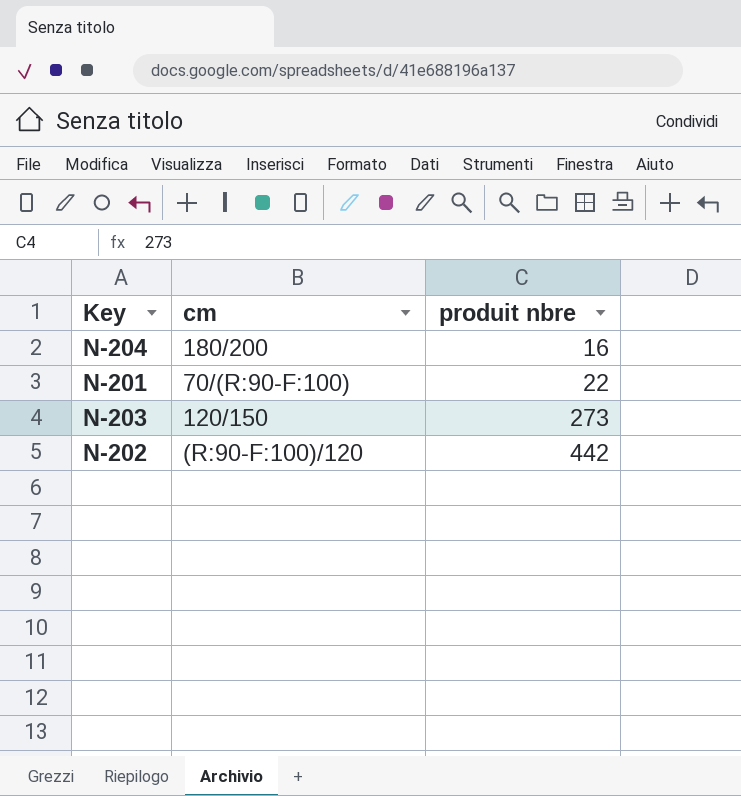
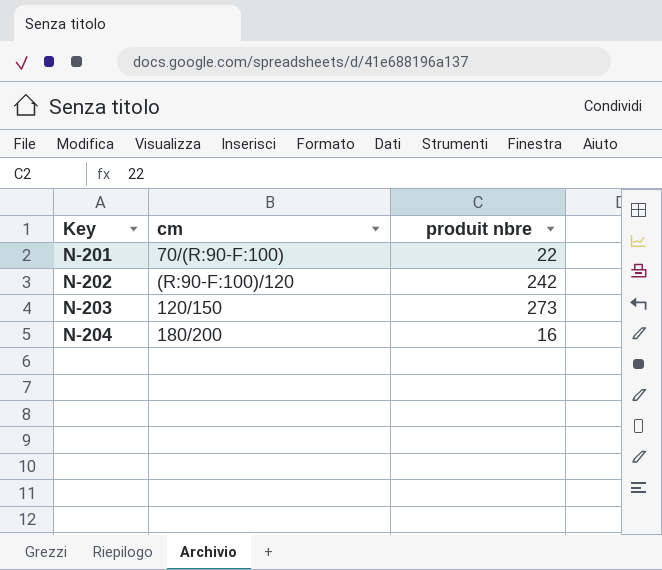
row order: produit nbre ascending -> Key ascending
N-202 | produit nbre: 442 -> 242

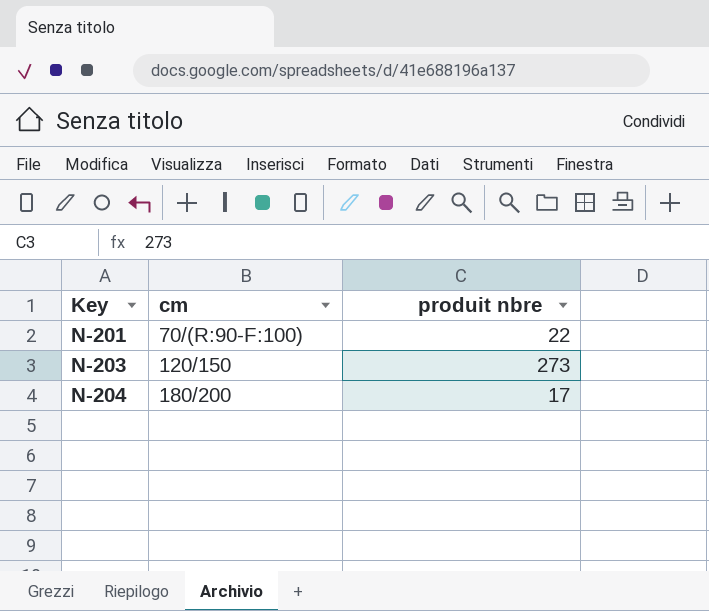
row N-202: (R:90-F:100)/120 | 242 -> none
N-204 | produit nbre: 16 -> 17

